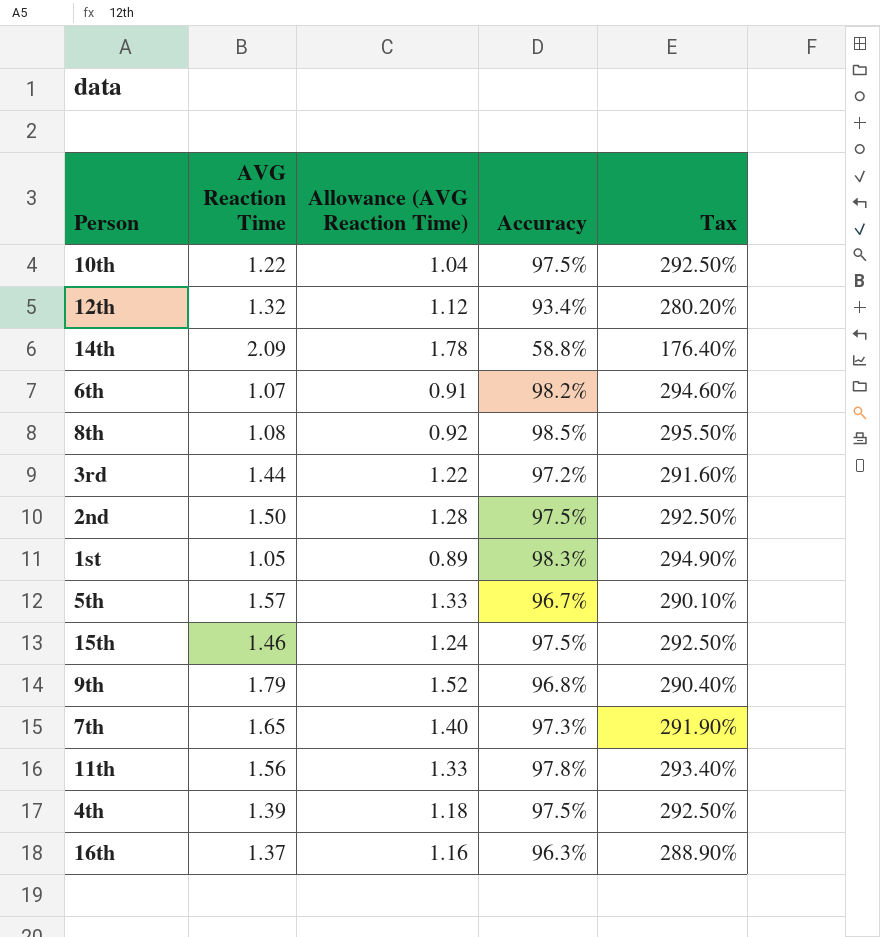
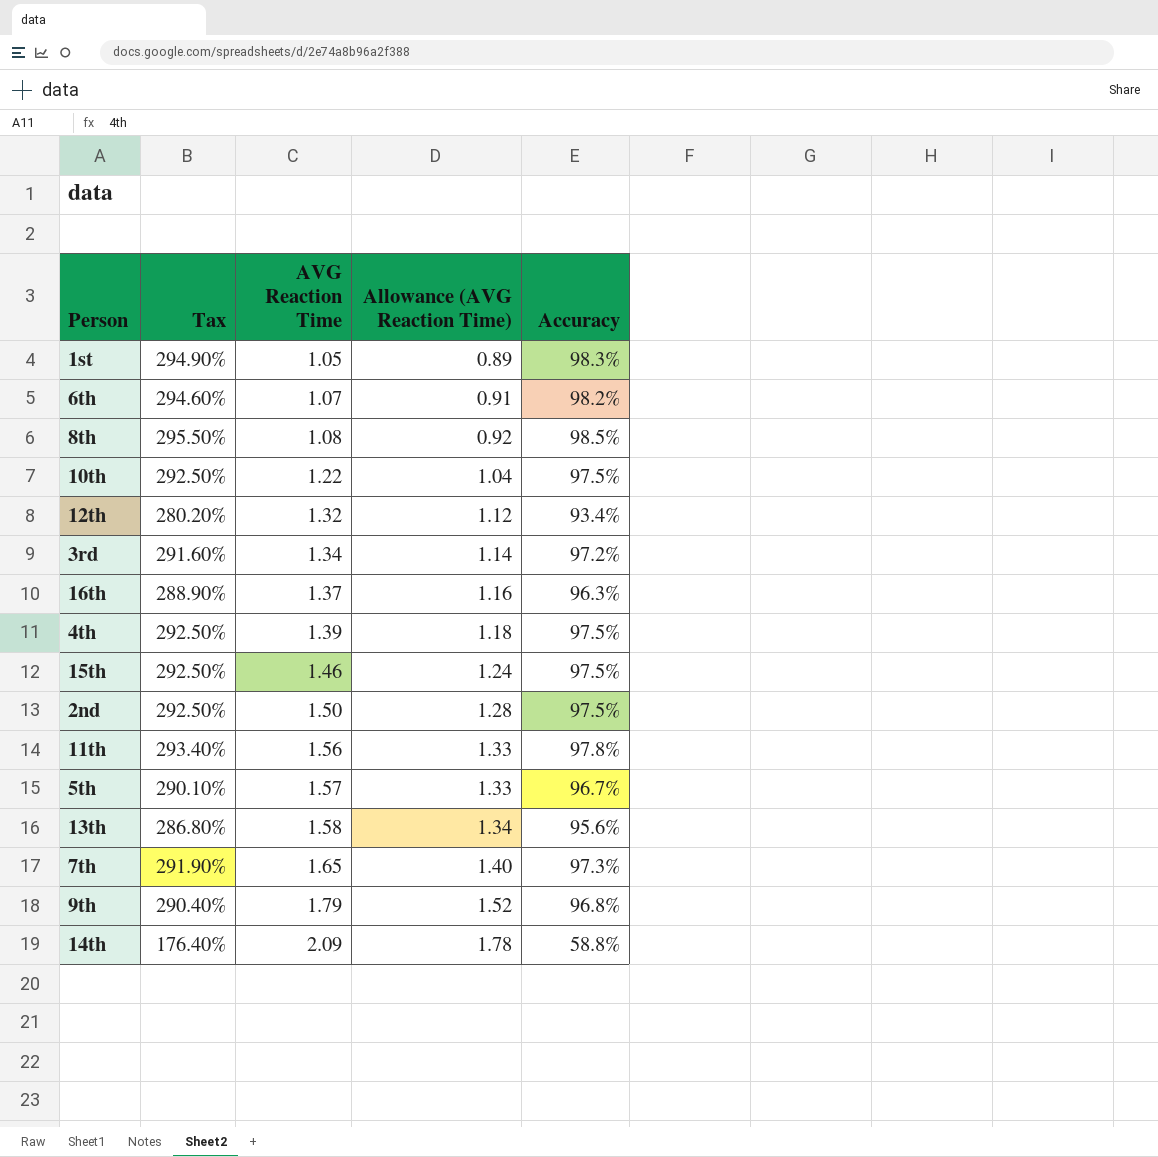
row order: none -> AVG Reaction Time ascending
column Tax | position: 5 -> 2
3rd | AVG Reaction Time: 1.44 -> 1.34
3rd | Allowance (AVG Reaction Time): 1.22 -> 1.14
row 13th: none -> 286.80% | 1.58 | 1.34 | 95.6%

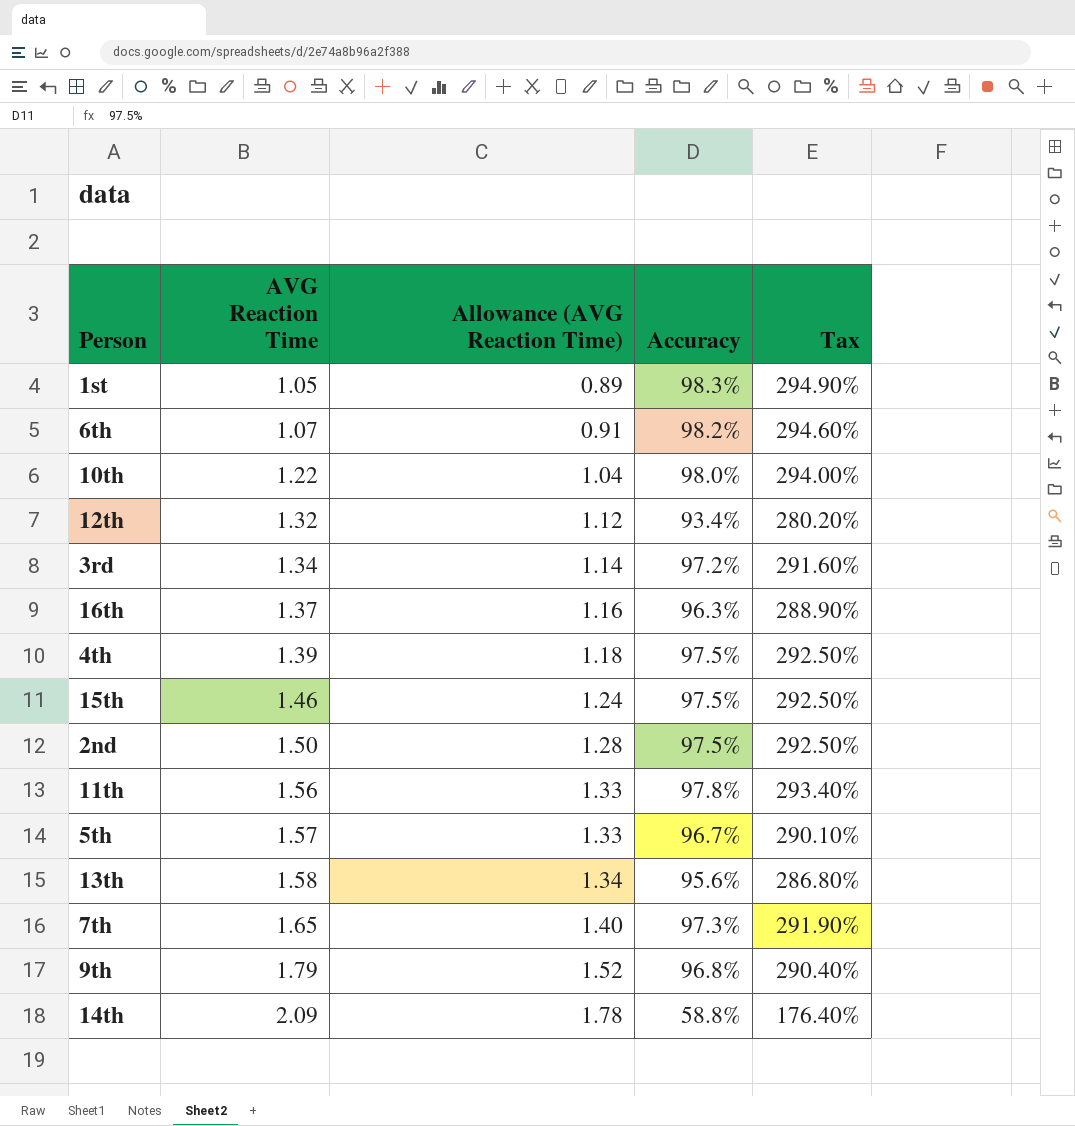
column Tax | position: 2 -> 5
row 8th: 295.50% | 1.08 | 0.92 | 98.5% -> none
10th | Accuracy: 97.5% -> 98.0%
10th | Tax: 292.50% -> 294.00%

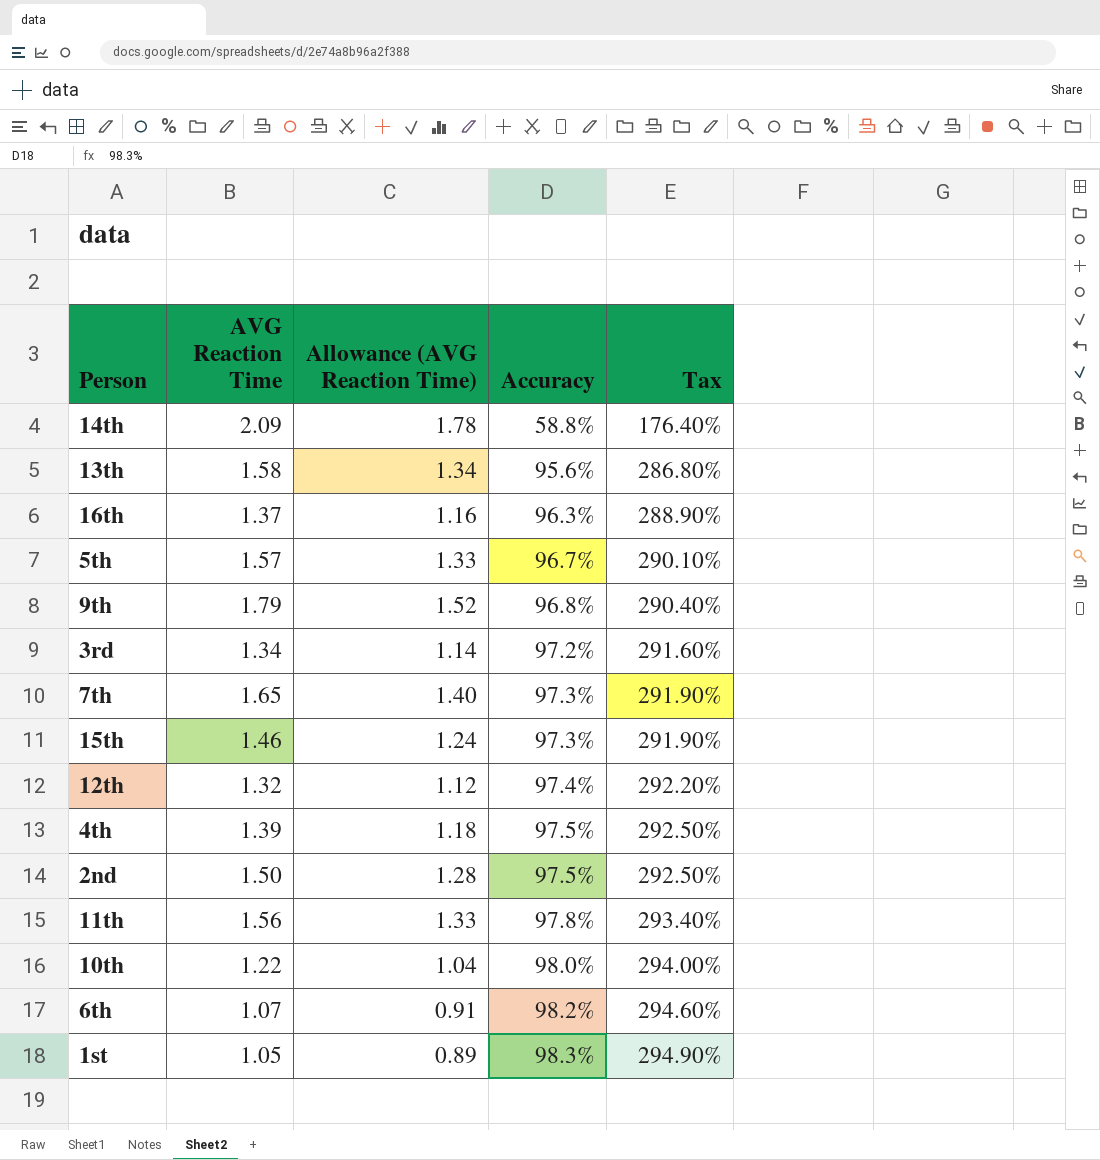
row order: AVG Reaction Time ascending -> Accuracy ascending
15th | Accuracy: 97.5% -> 97.3%
15th | Tax: 292.50% -> 291.90%
12th | Accuracy: 93.4% -> 97.4%
12th | Tax: 280.20% -> 292.20%

